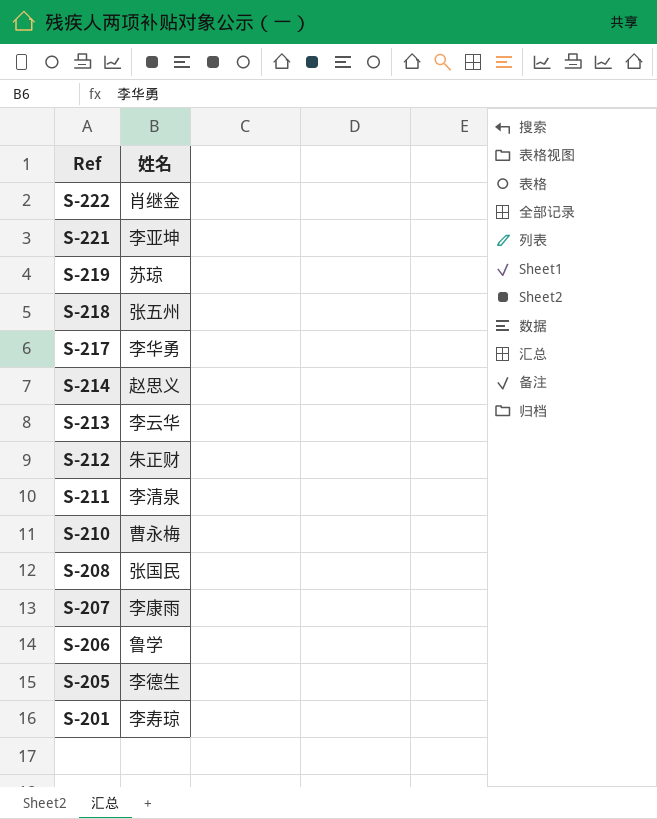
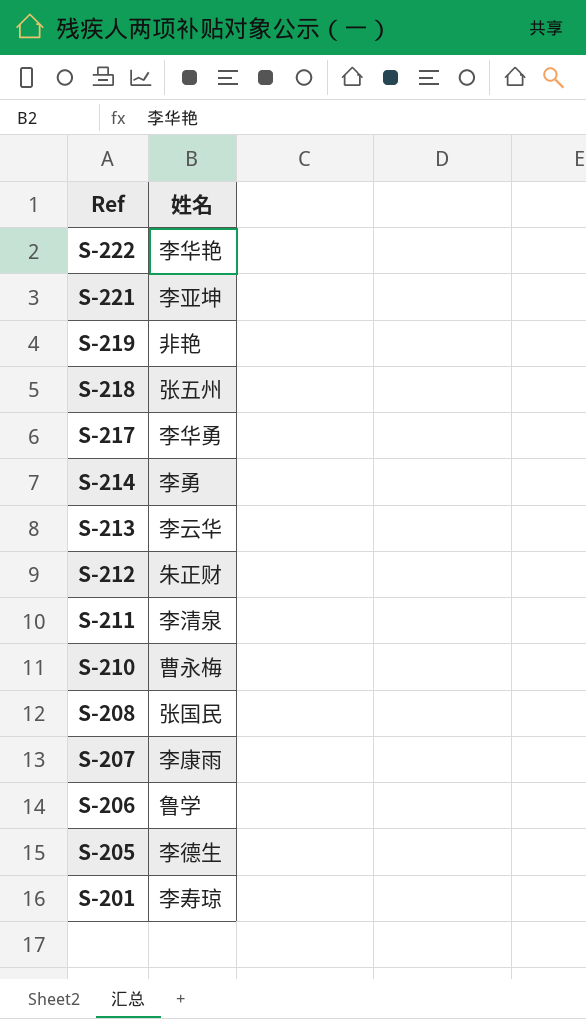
S-222 | 姓名: 肖继金 -> 李华艳
S-219 | 姓名: 苏琼 -> 非艳
S-214 | 姓名: 赵思义 -> 李勇

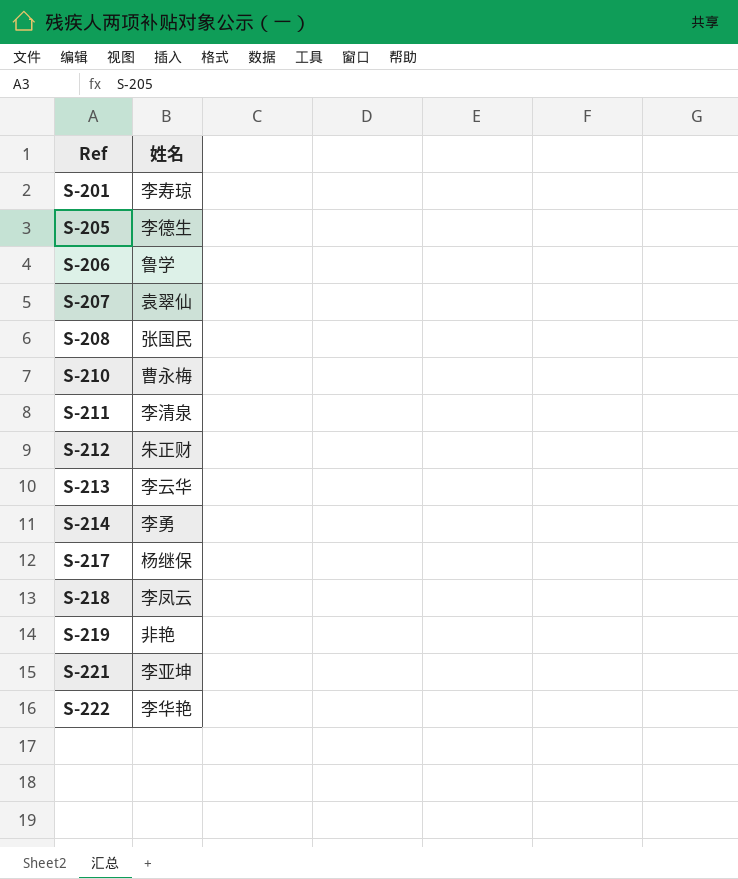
row order: Ref descending -> Ref ascending
S-207 | 姓名: 李康雨 -> 袁翠仙
S-217 | 姓名: 李华勇 -> 杨继保
S-218 | 姓名: 张五州 -> 李凤云

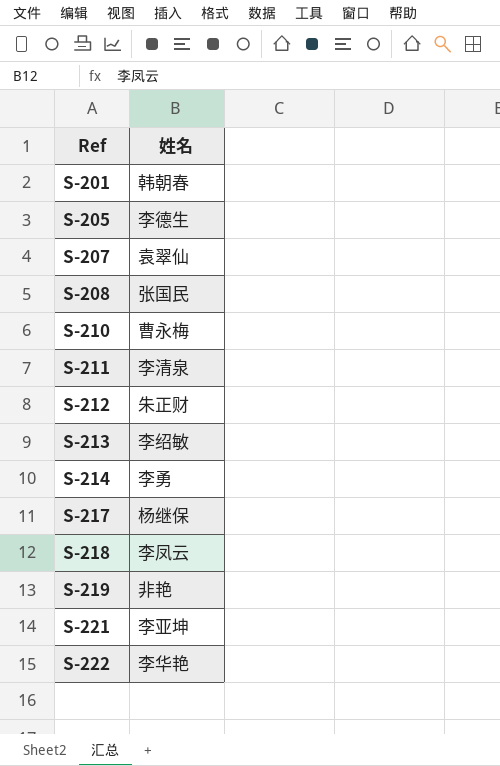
row S-206: 鲁学 -> none
S-201 | 姓名: 李寿琼 -> 韩朝春
S-213 | 姓名: 李云华 -> 李绍敏

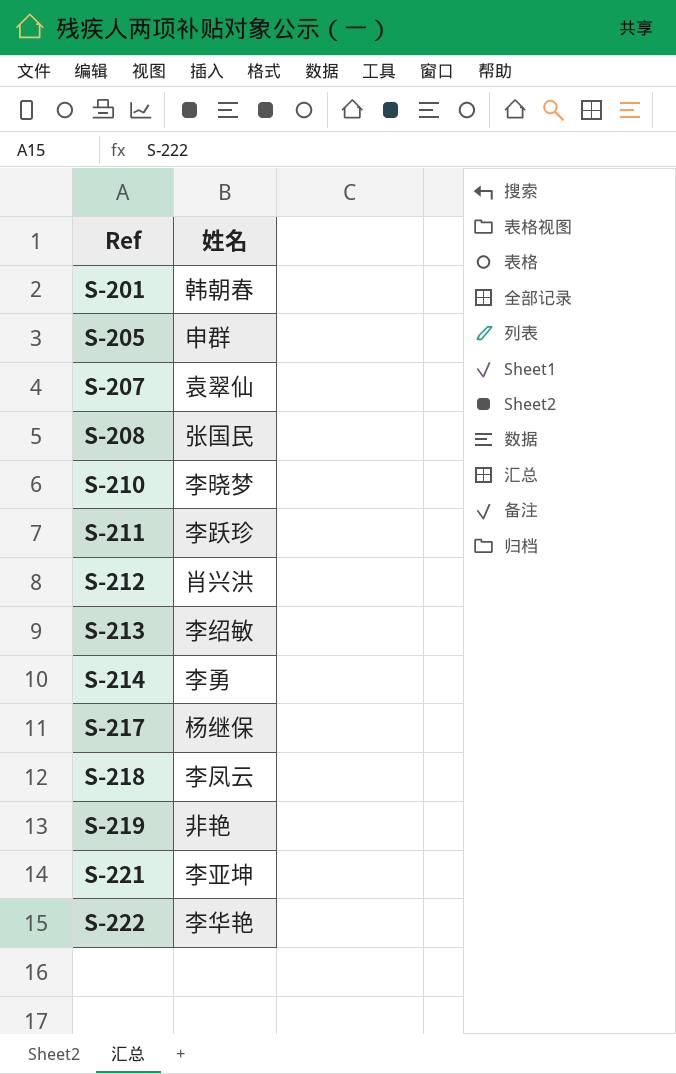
S-205 | 姓名: 李德生 -> 申群
S-210 | 姓名: 曹永梅 -> 李晓梦
S-211 | 姓名: 李清泉 -> 李跃珍
S-212 | 姓名: 朱正财 -> 肖兴洪

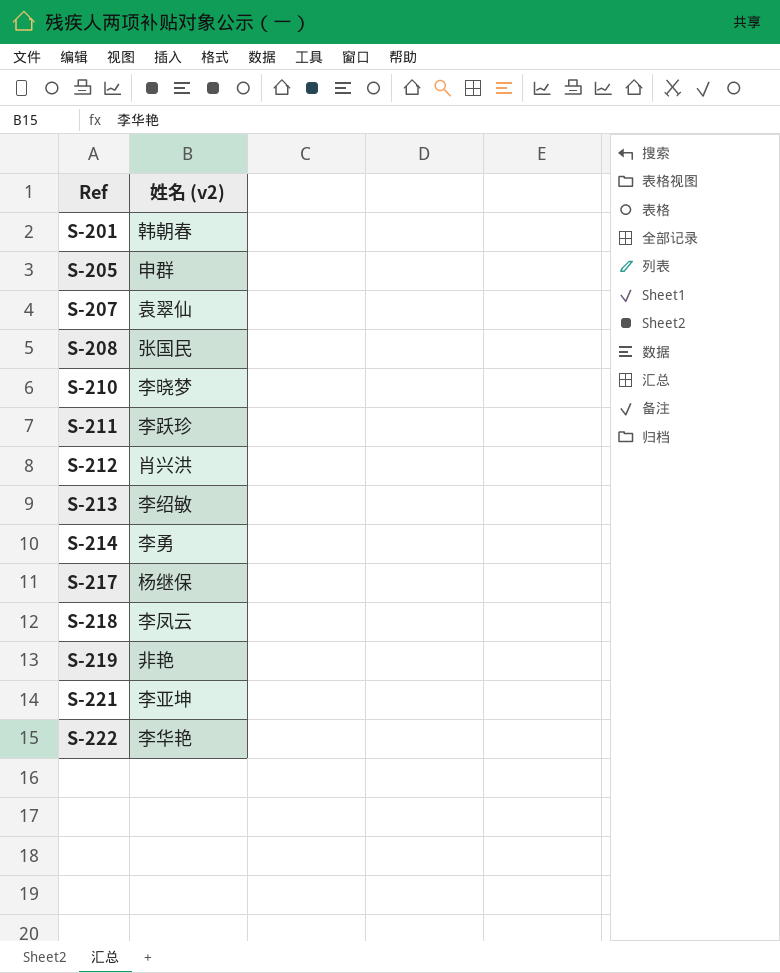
column name: 姓名 -> 姓名 (v2)

